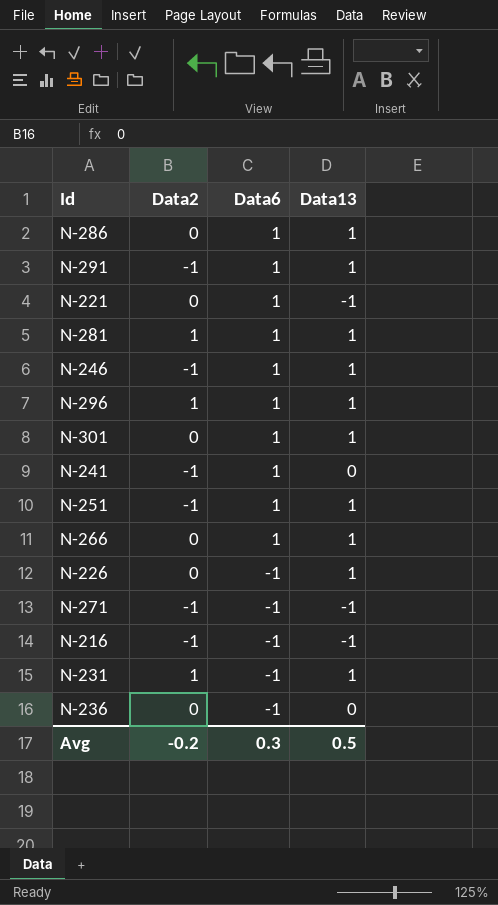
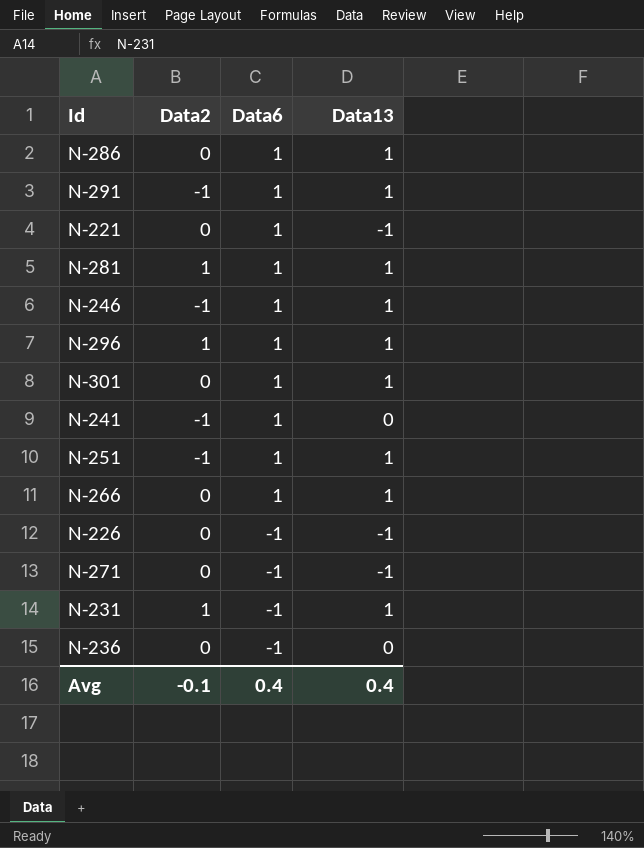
row N-216: -1 | -1 | -1 -> none
N-226 | Data13: 1 -> -1
N-271 | Data2: -1 -> 0
Avg | Data2: -0.2 -> -0.1
Avg | Data6: 0.3 -> 0.4
Avg | Data13: 0.5 -> 0.4

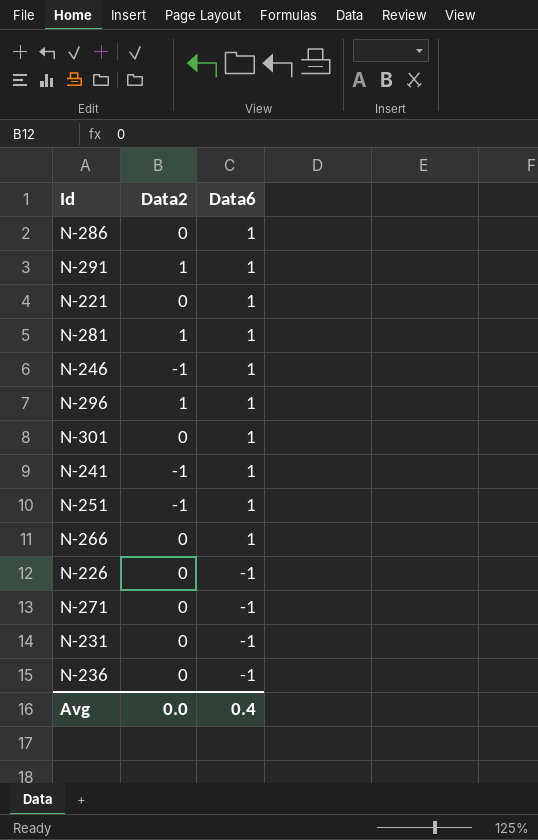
column Data13 | position: 4 -> none
N-291 | Data2: -1 -> 1
N-231 | Data2: 1 -> 0
Avg | Data2: -0.1 -> 0.0

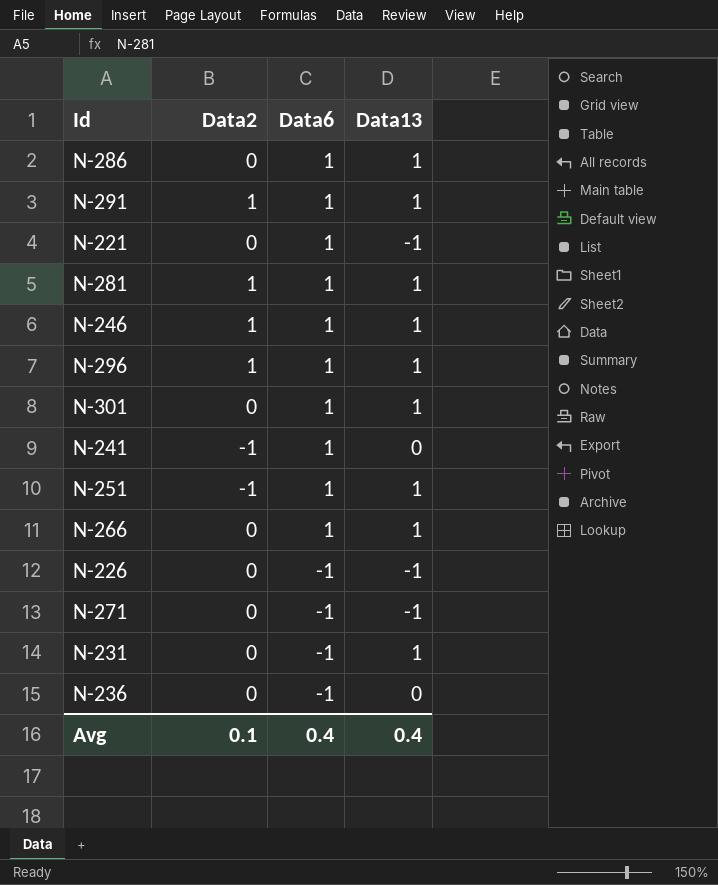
column Data13 | position: none -> 4
N-246 | Data2: -1 -> 1
Avg | Data2: 0.0 -> 0.1

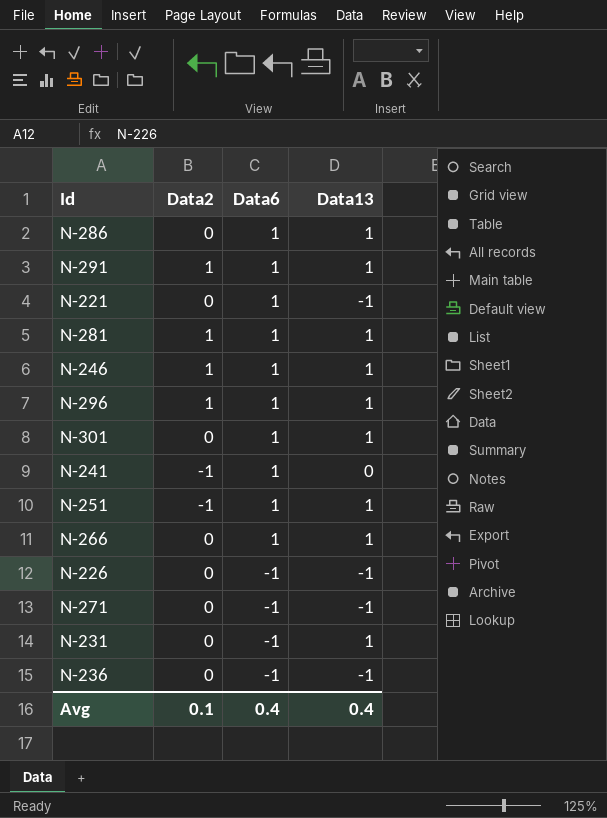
N-236 | Data13: 0 -> -1

